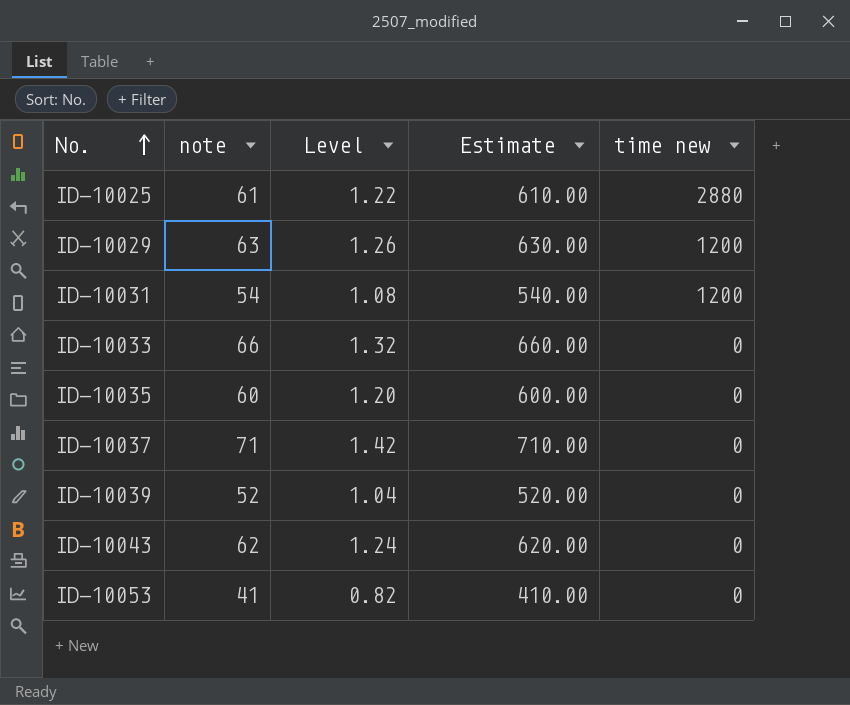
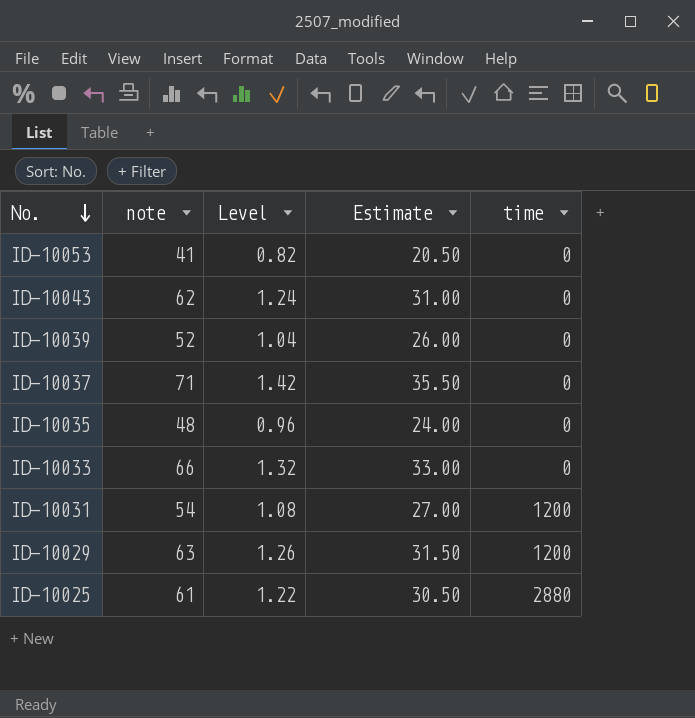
row order: No. ascending -> No. descending
column Estimate | formula: [note] * 10 -> [note] * 0.5
column name: time new -> time
ID-10035 | note: 60 -> 48
ID-10035 | Level: 1.20 -> 0.96

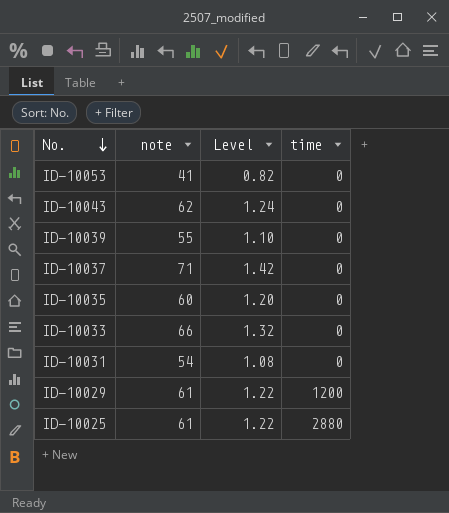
column Estimate | formula: [note] * 0.5 -> none
ID-10039 | note: 52 -> 55
ID-10039 | Level: 1.04 -> 1.10
ID-10035 | note: 48 -> 60
ID-10035 | Level: 0.96 -> 1.20
ID-10031 | time: 1200 -> 0
ID-10029 | note: 63 -> 61
ID-10029 | Level: 1.26 -> 1.22

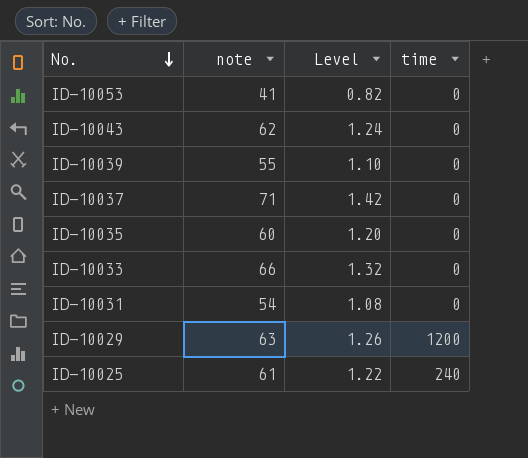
ID-10029 | note: 61 -> 63
ID-10029 | Level: 1.22 -> 1.26
ID-10025 | time: 2880 -> 240

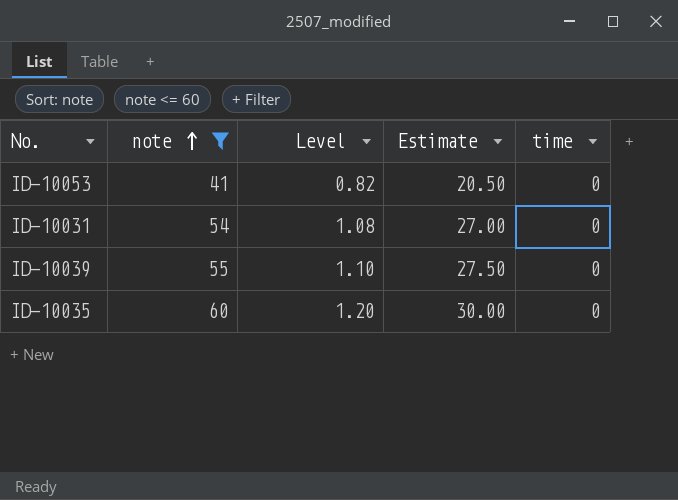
filter: none -> note <= 60
row order: No. descending -> note ascending
column Estimate | formula: none -> [note] * 0.5

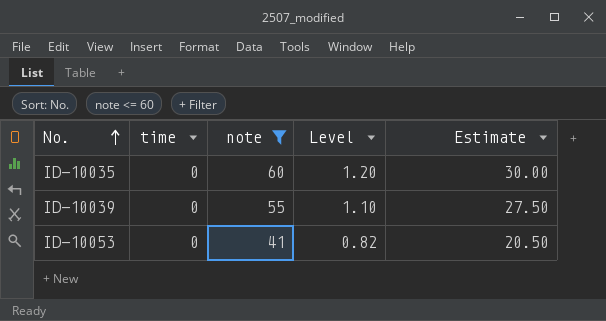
row order: note ascending -> No. ascending
column time | position: 5 -> 2
row ID-10031: 54 | 1.08 | 27.00 | 0 -> none

